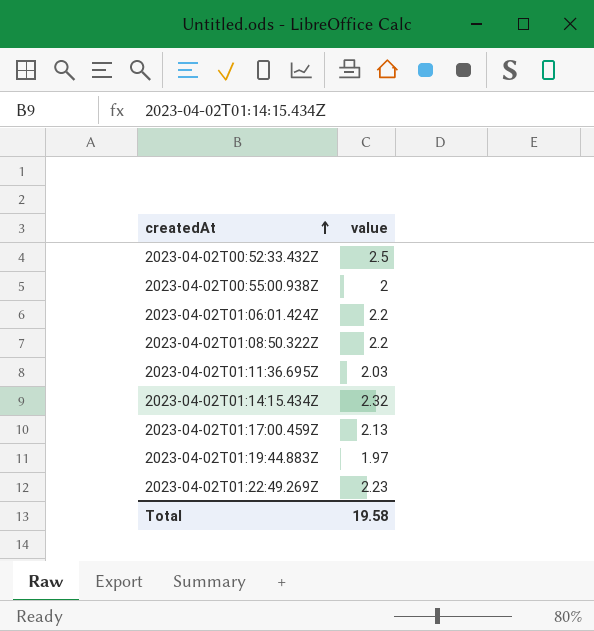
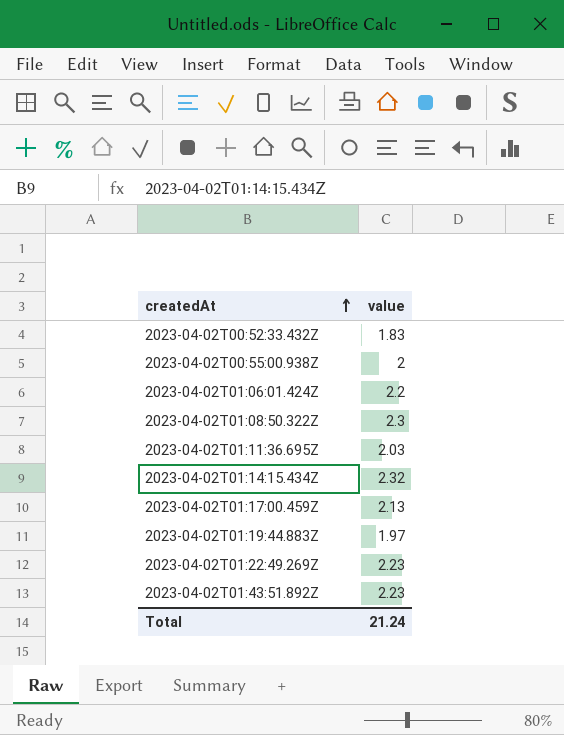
2023-04-02T00:52:33.432Z | value: 2.5 -> 1.83
2023-04-02T01:08:50.322Z | value: 2.2 -> 2.3
row 2023-04-02T01:43:51.892Z: none -> 2.23
Total | value: 19.58 -> 21.24

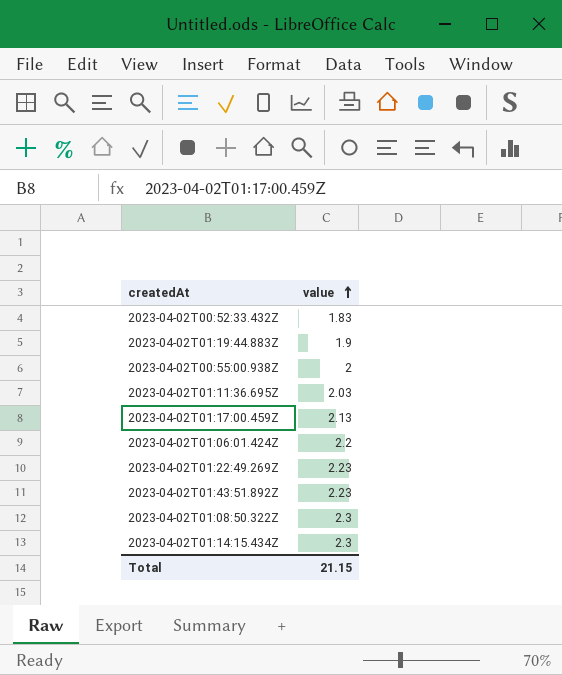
row order: createdAt ascending -> value ascending
2023-04-02T01:19:44.883Z | value: 1.97 -> 1.9
2023-04-02T01:14:15.434Z | value: 2.32 -> 2.3
Total | value: 21.24 -> 21.15

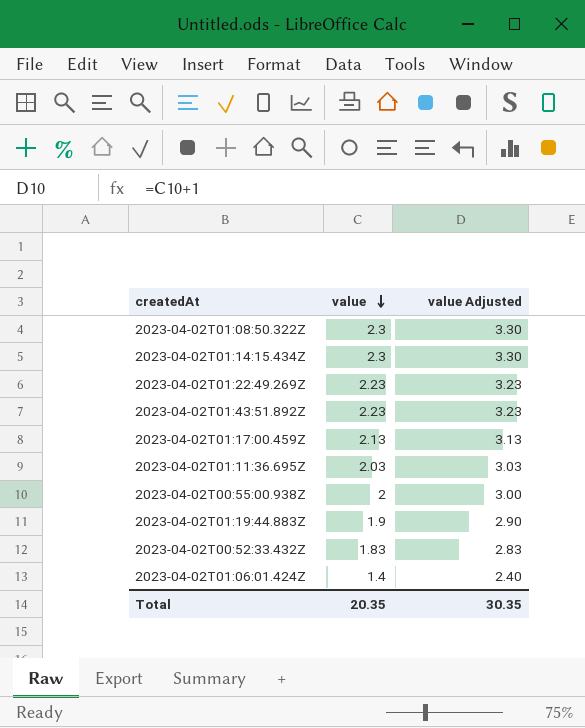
row order: value ascending -> value descending
column value Adjusted | formula: none -> [value] + 1
2023-04-02T01:06:01.424Z | value: 2.2 -> 1.4
Total | value: 21.15 -> 20.35

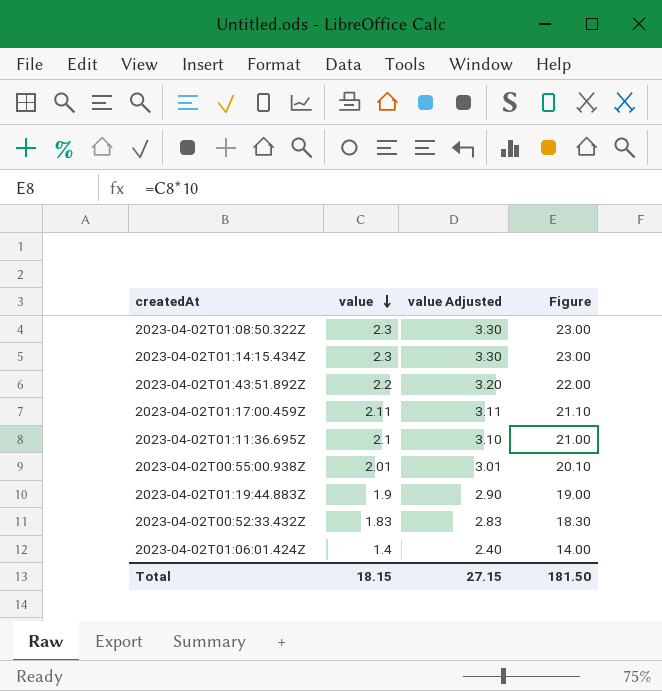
column Figure | formula: none -> [value] * 10
row 2023-04-02T01:22:49.269Z: 2.23 | 3.23 -> none
2023-04-02T01:43:51.892Z | value: 2.23 -> 2.2
2023-04-02T01:43:51.892Z | value Adjusted: 3.23 -> 3.20
2023-04-02T01:17:00.459Z | value: 2.13 -> 2.11
2023-04-02T01:17:00.459Z | value Adjusted: 3.13 -> 3.11
2023-04-02T01:11:36.695Z | value: 2.03 -> 2.1
2023-04-02T01:11:36.695Z | value Adjusted: 3.03 -> 3.10
2023-04-02T00:55:00.938Z | value: 2 -> 2.01
2023-04-02T00:55:00.938Z | value Adjusted: 3.00 -> 3.01
Total | value: 20.35 -> 18.15
Total | value Adjusted: 30.35 -> 27.15

